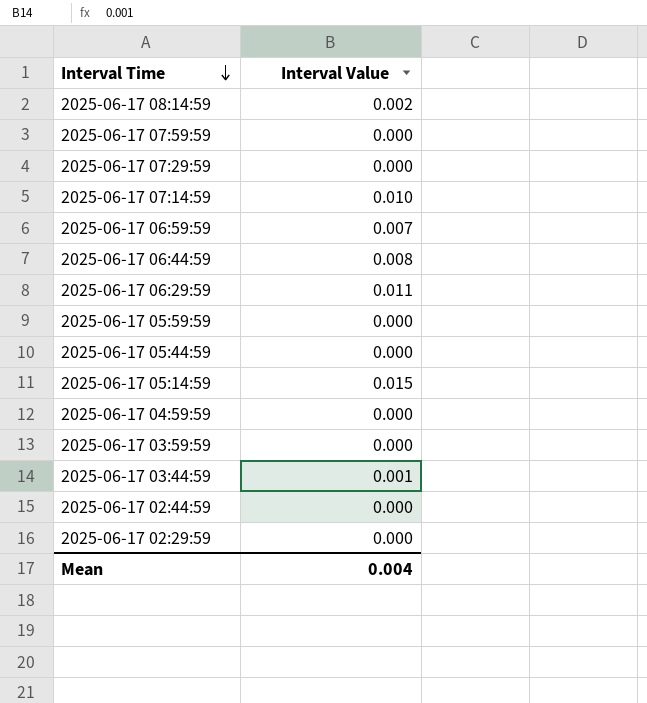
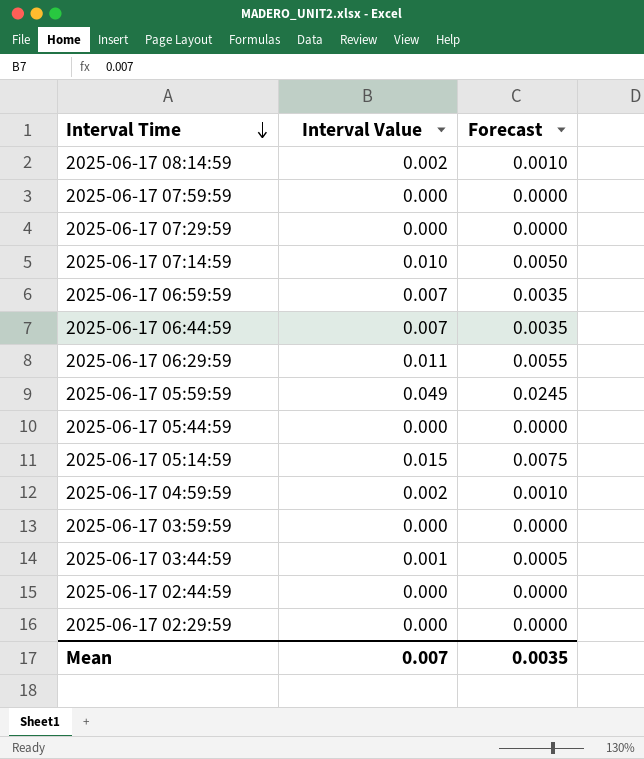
column Forecast | formula: none -> [Interval Value] * 0.5
2025-06-17 06:44:59 | Interval Value: 0.008 -> 0.007
2025-06-17 05:59:59 | Interval Value: 0.000 -> 0.049
2025-06-17 04:59:59 | Interval Value: 0.000 -> 0.002
Mean | Interval Value: 0.004 -> 0.007

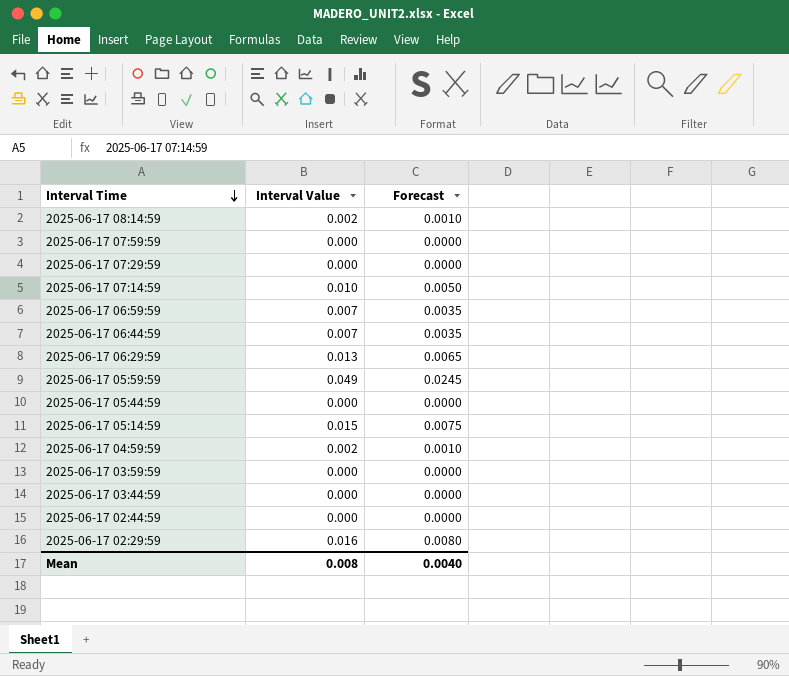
2025-06-17 06:29:59 | Interval Value: 0.011 -> 0.013
2025-06-17 06:29:59 | Forecast: 0.0055 -> 0.0065
2025-06-17 03:44:59 | Interval Value: 0.001 -> 0.000
2025-06-17 03:44:59 | Forecast: 0.0005 -> 0.0000
2025-06-17 02:29:59 | Interval Value: 0.000 -> 0.016
2025-06-17 02:29:59 | Forecast: 0.0000 -> 0.0080
Mean | Interval Value: 0.007 -> 0.008
Mean | Forecast: 0.0035 -> 0.0040

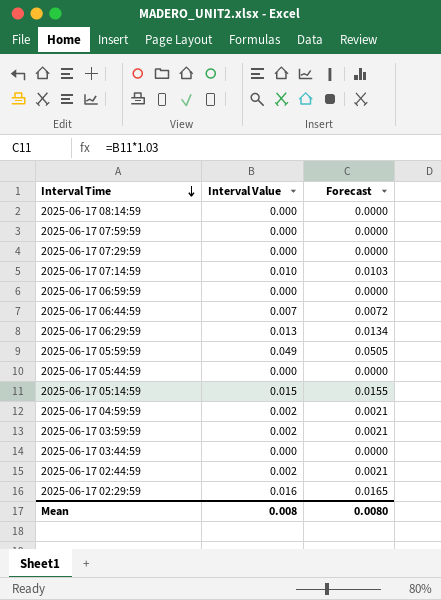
column Forecast | formula: [Interval Value] * 0.5 -> [Interval Value] * 1.03
2025-06-17 08:14:59 | Interval Value: 0.002 -> 0.000
2025-06-17 06:59:59 | Interval Value: 0.007 -> 0.000
2025-06-17 03:59:59 | Interval Value: 0.000 -> 0.002
2025-06-17 02:44:59 | Interval Value: 0.000 -> 0.002
Mean | Forecast: 0.0040 -> 0.0080

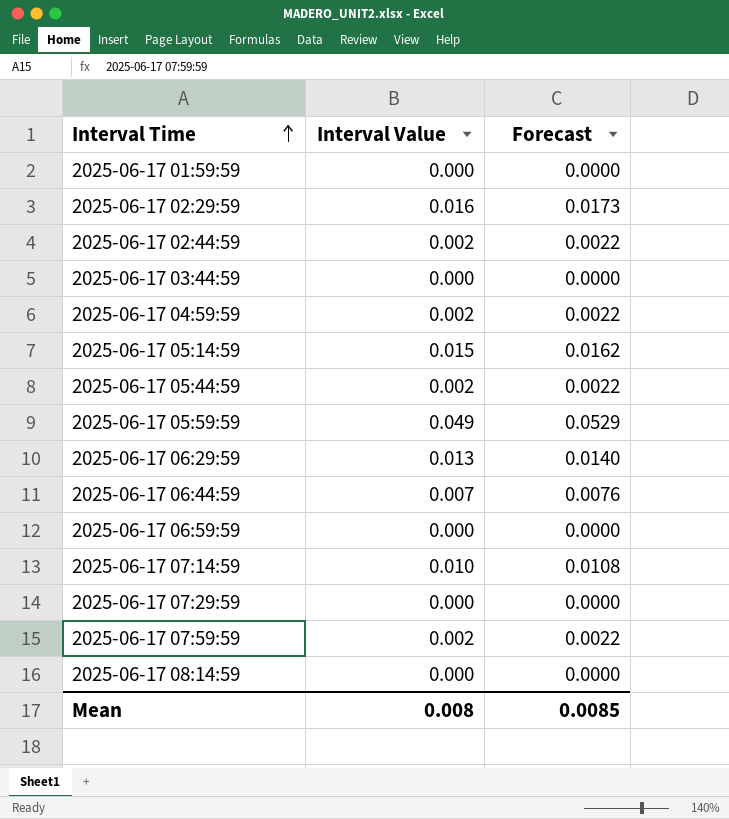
row order: Interval Time descending -> Interval Time ascending
column Forecast | formula: [Interval Value] * 1.03 -> [Interval Value] * 1.08
row 2025-06-17 03:59:59: 0.002 | 0.0021 -> none
row 2025-06-17 01:59:59: none -> 0.000 | 0.0000
2025-06-17 05:44:59 | Interval Value: 0.000 -> 0.002
2025-06-17 07:59:59 | Interval Value: 0.000 -> 0.002
Mean | Forecast: 0.0080 -> 0.0085

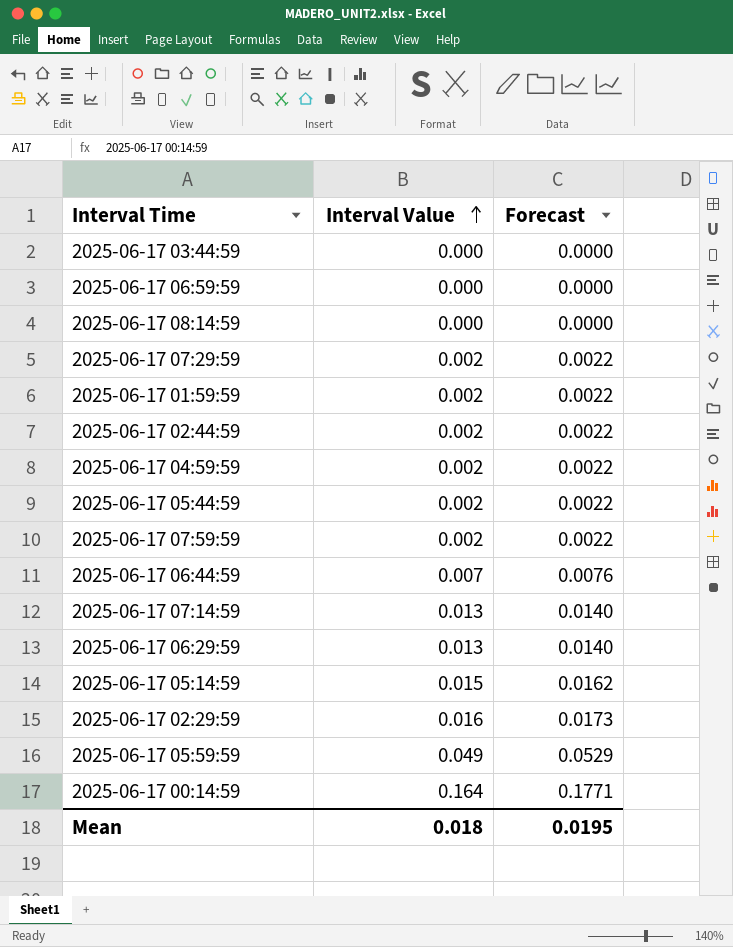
row order: Interval Time ascending -> Interval Value ascending
2025-06-17 07:29:59 | Interval Value: 0.000 -> 0.002
2025-06-17 07:29:59 | Forecast: 0.0000 -> 0.0022
2025-06-17 01:59:59 | Interval Value: 0.000 -> 0.002
2025-06-17 01:59:59 | Forecast: 0.0000 -> 0.0022
2025-06-17 07:14:59 | Interval Value: 0.010 -> 0.013
2025-06-17 07:14:59 | Forecast: 0.0108 -> 0.0140
row 2025-06-17 00:14:59: none -> 0.164 | 0.1771
Mean | Interval Value: 0.008 -> 0.018
Mean | Forecast: 0.0085 -> 0.0195

